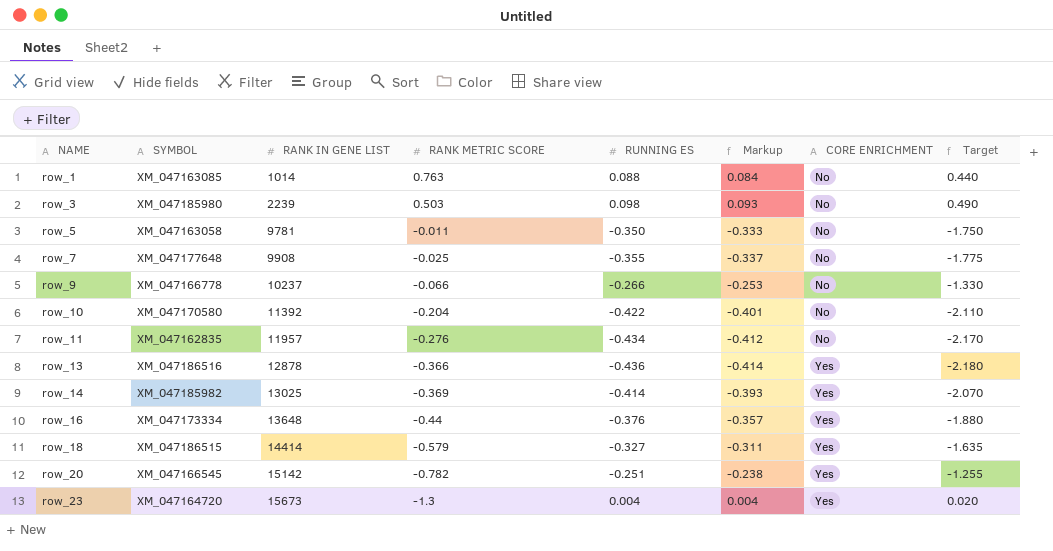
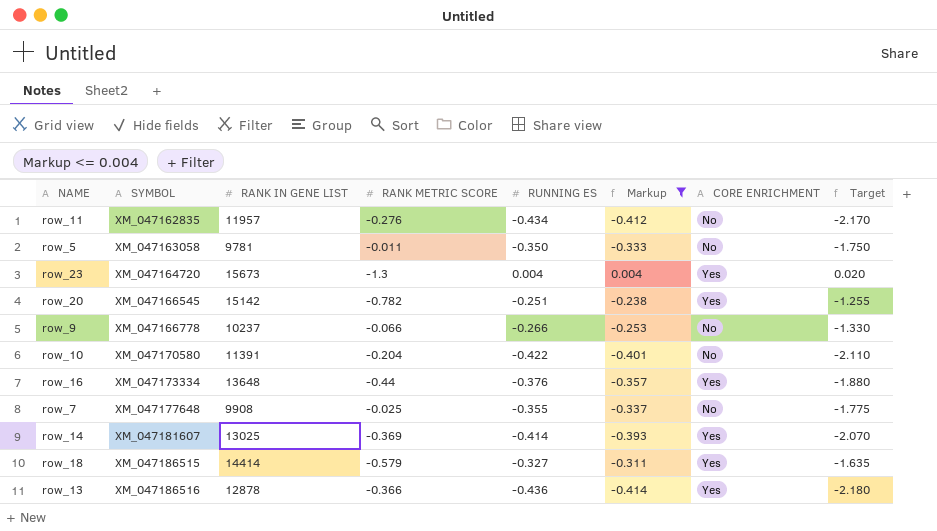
filter: none -> Markup <= 0.004
row order: NAME ascending -> SYMBOL ascending
row_10 | RANK IN GENE LIST: 11392 -> 11391
row_14 | SYMBOL: XM_047185982 -> XM_047181607

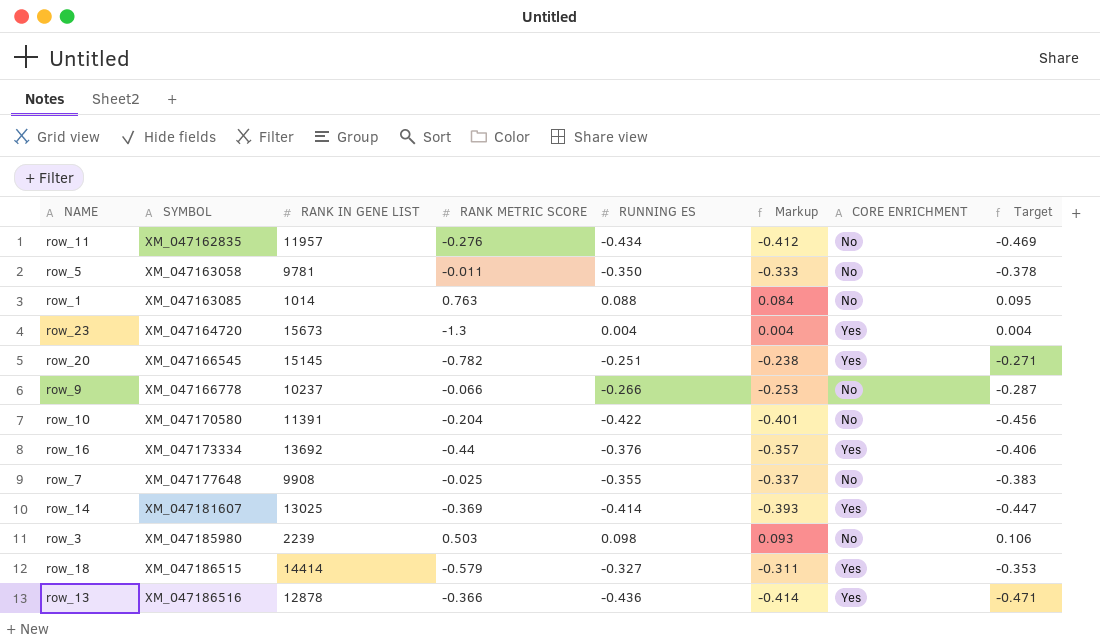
filter: Markup <= 0.004 -> none
column Target | formula: [RUNNING ES] * 5 -> [RUNNING ES] * 1.08
row_20 | RANK IN GENE LIST: 15142 -> 15145
row_16 | RANK IN GENE LIST: 13648 -> 13692

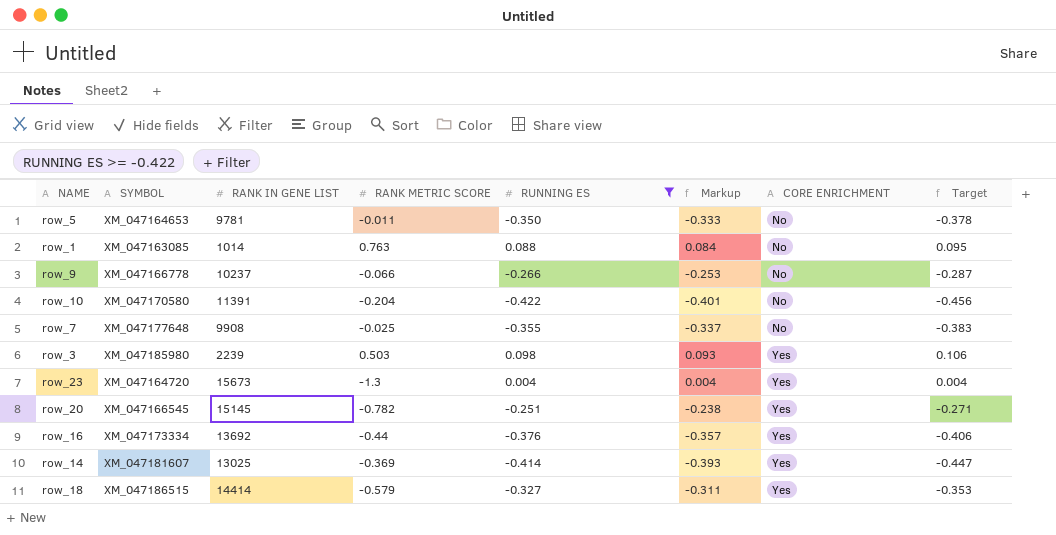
filter: none -> RUNNING ES >= -0.422
row order: SYMBOL ascending -> CORE ENRICHMENT ascending
row_5 | SYMBOL: XM_047163058 -> XM_047164653
row_3 | CORE ENRICHMENT: No -> Yes

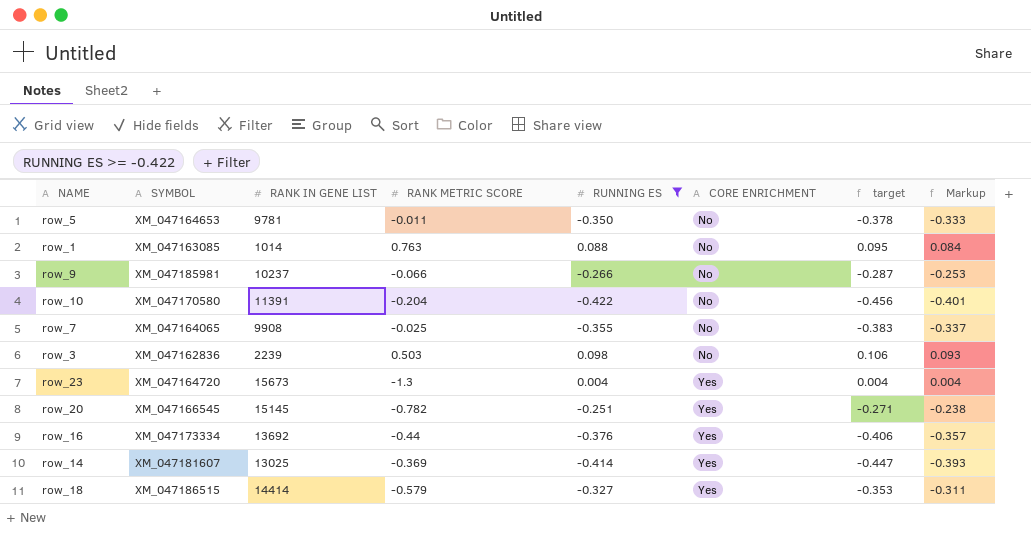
column name: Target -> target
column Markup | position: 6 -> 8
row_9 | SYMBOL: XM_047166778 -> XM_047185981
row_7 | SYMBOL: XM_047177648 -> XM_047164065
row_3 | SYMBOL: XM_047185980 -> XM_047162836
row_3 | CORE ENRICHMENT: Yes -> No

